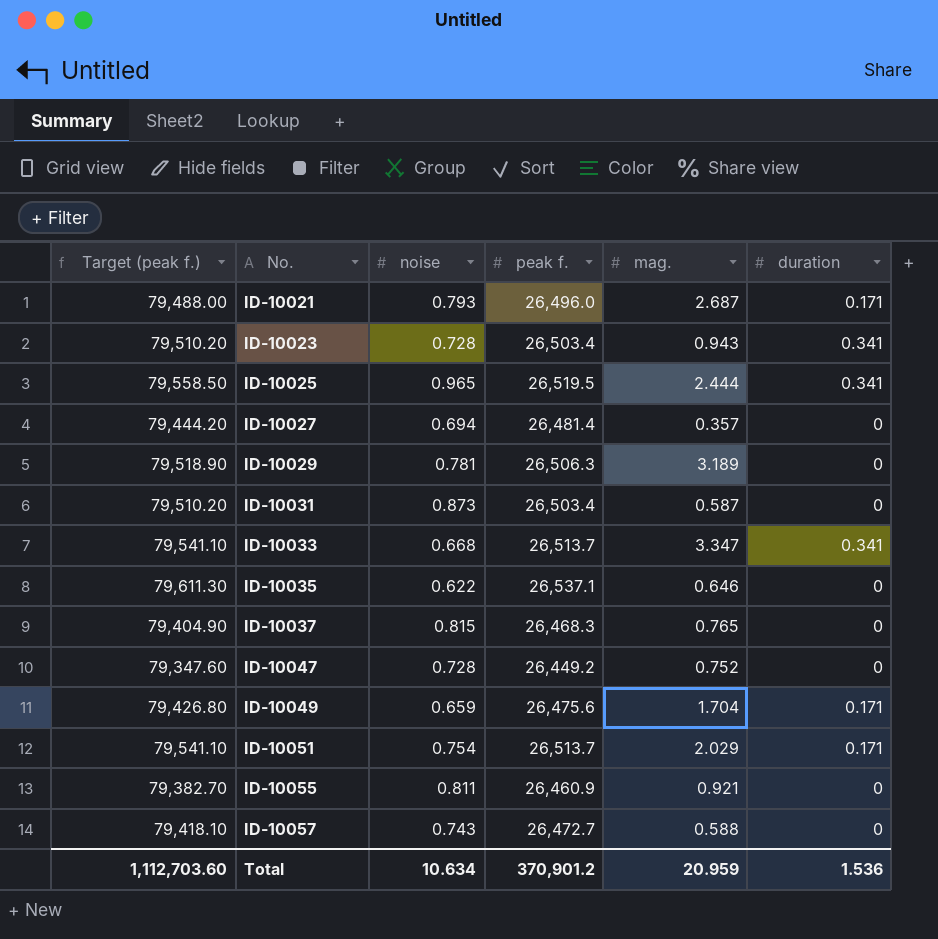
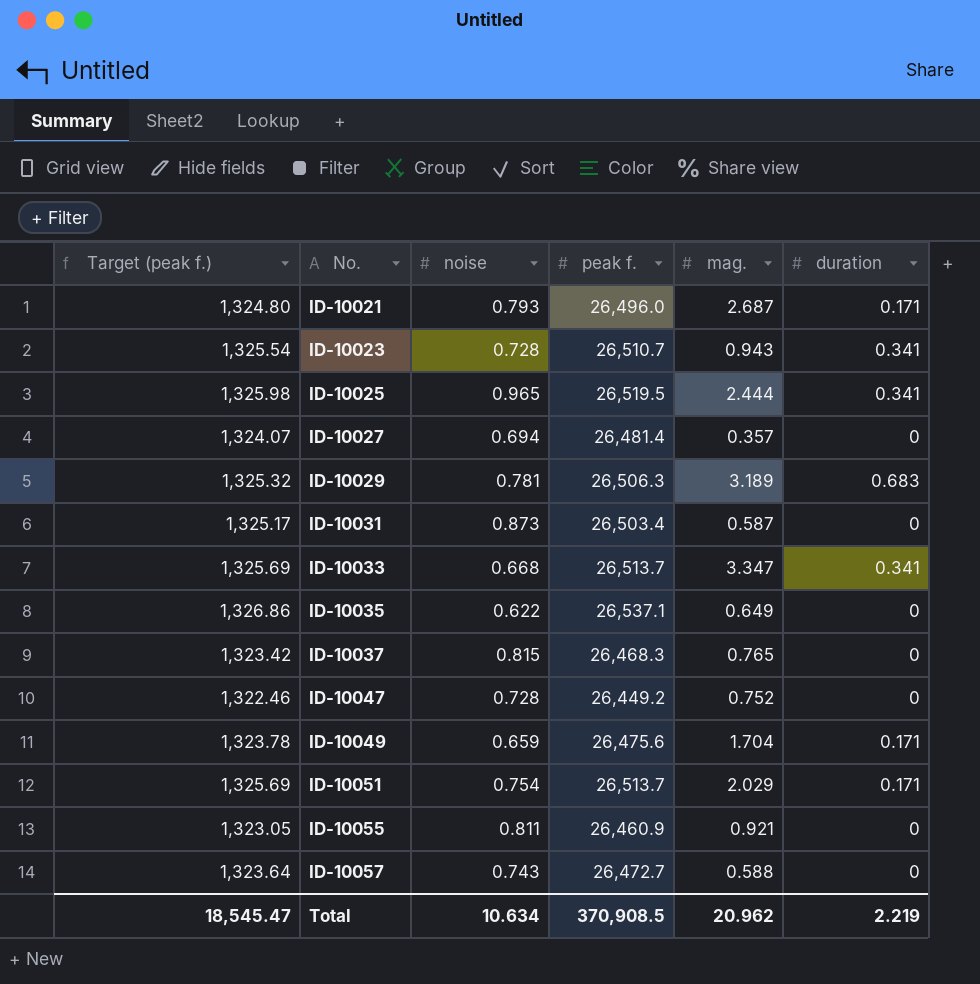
column Target (peak f.) | formula: [peak f.] * 3 -> [peak f.] * 0.05
ID-10023 | peak f.: 26,503.4 -> 26,510.7
ID-10029 | duration: 0 -> 0.683
ID-10035 | mag.: 0.646 -> 0.649
Total | Target (peak f.): 1,112,703.60 -> 18,545.47
Total | peak f.: 370,901.2 -> 370,908.5
Total | mag.: 20.959 -> 20.962
Total | duration: 1.536 -> 2.219

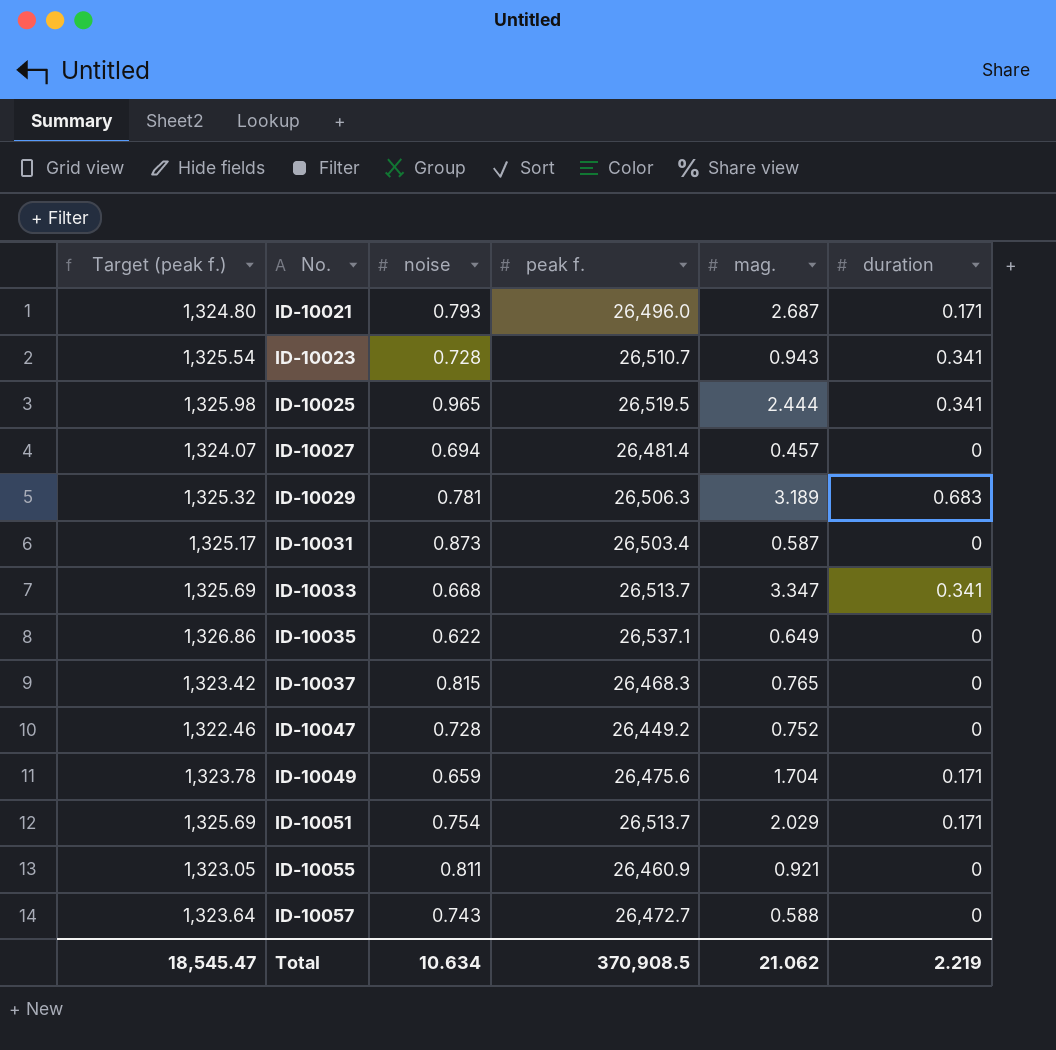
ID-10027 | mag.: 0.357 -> 0.457
Total | mag.: 20.962 -> 21.062

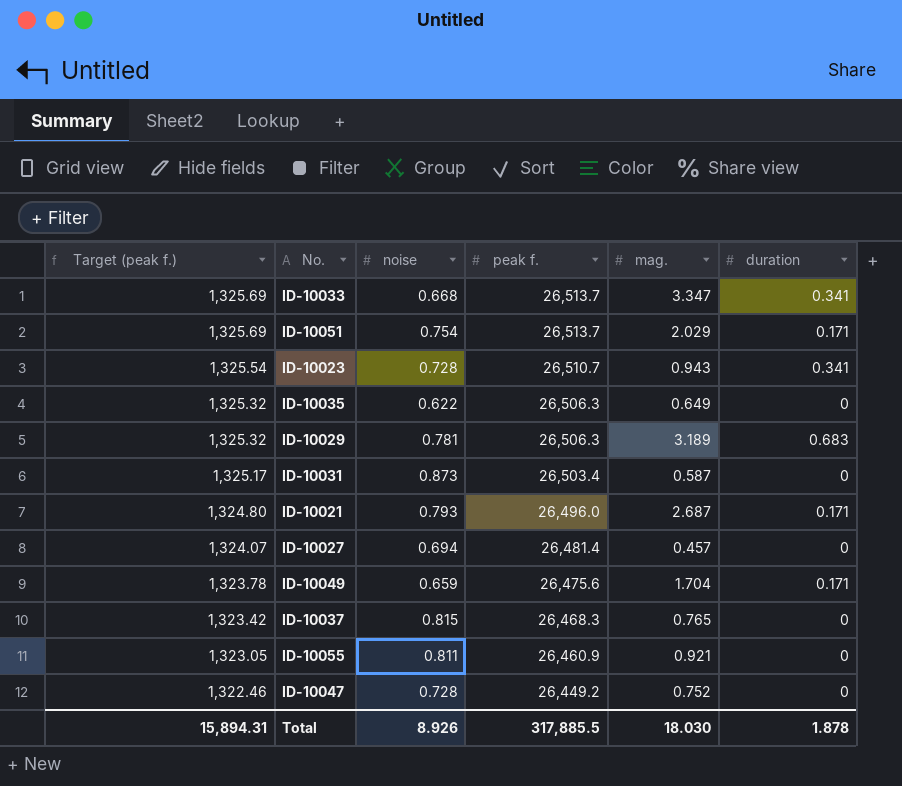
row order: No. ascending -> Target (peak f.) descending
row ID-10025: 1,325.98 | 0.965 | 26,519.5 | 2.444 | 0.341 -> none
row ID-10057: 1,323.64 | 0.743 | 26,472.7 | 0.588 | 0 -> none
ID-10035 | Target (peak f.): 1,326.86 -> 1,325.32
ID-10035 | peak f.: 26,537.1 -> 26,506.3
Total | Target (peak f.): 18,545.47 -> 15,894.31
Total | noise: 10.634 -> 8.926
Total | peak f.: 370,908.5 -> 317,885.5
Total | mag.: 21.062 -> 18.030
Total | duration: 2.219 -> 1.878

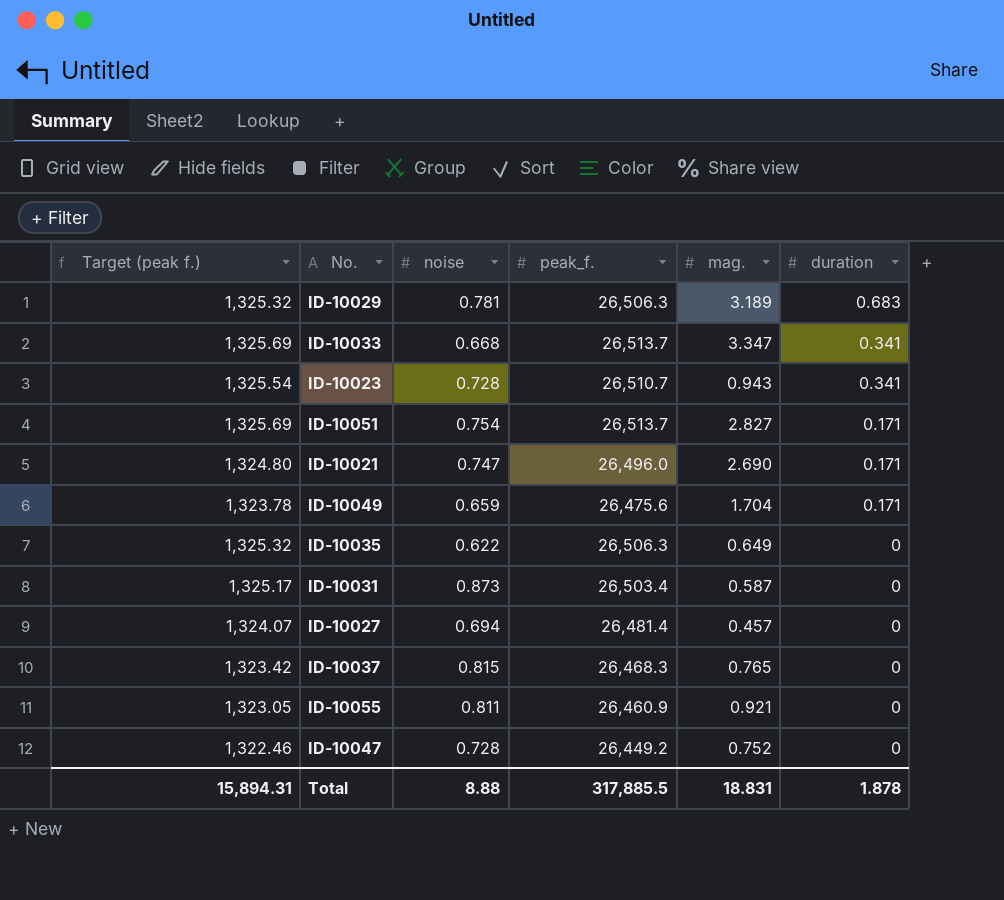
row order: Target (peak f.) descending -> duration descending
column name: peak f. -> peak_f.
ID-10051 | mag.: 2.029 -> 2.827
ID-10021 | noise: 0.793 -> 0.747
ID-10021 | mag.: 2.687 -> 2.690
Total | noise: 8.926 -> 8.88
Total | mag.: 18.030 -> 18.831

